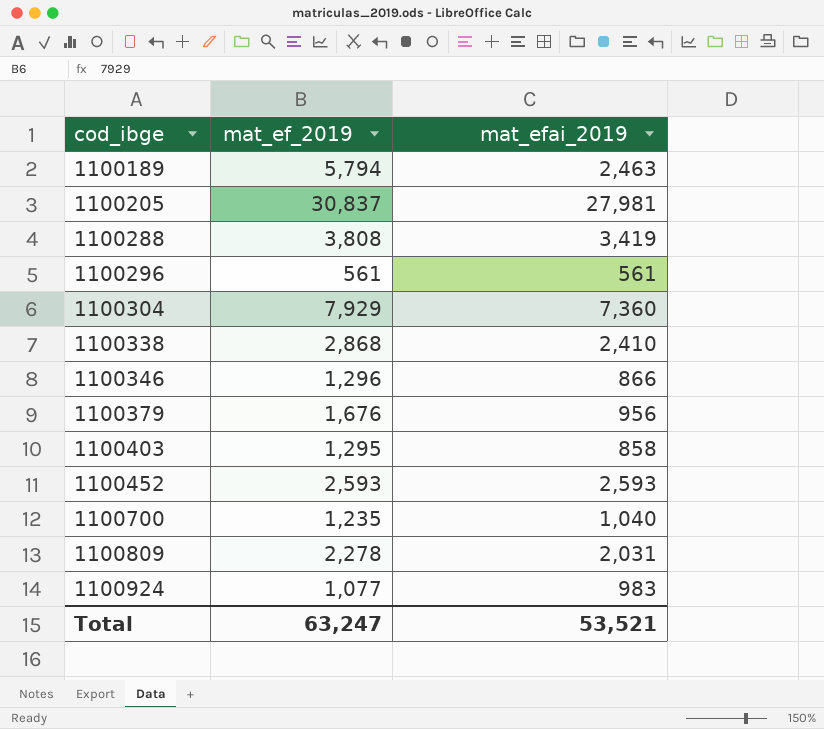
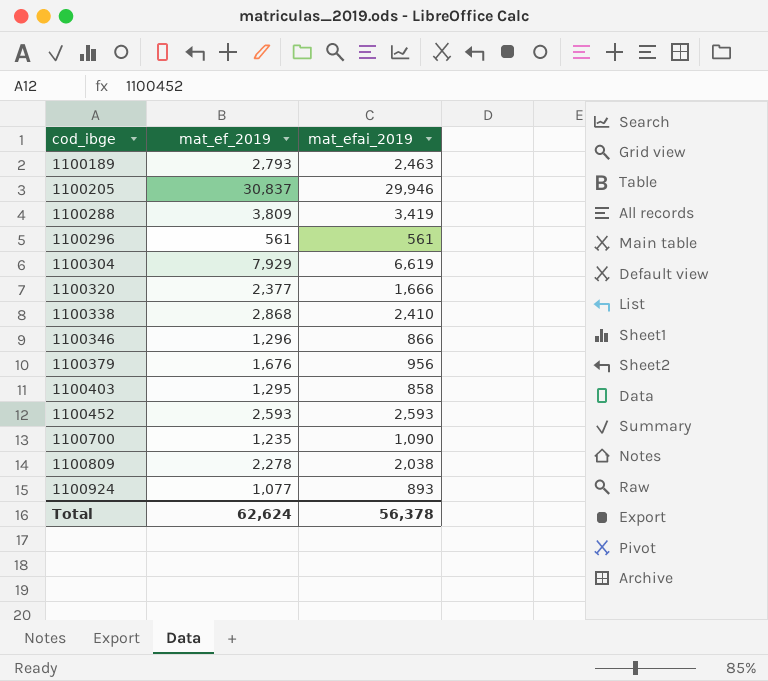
1100189 | mat_ef_2019: 5,794 -> 2,793
1100205 | mat_efai_2019: 27,981 -> 29,946
1100288 | mat_ef_2019: 3,808 -> 3,809
1100304 | mat_efai_2019: 7,360 -> 6,619
row 1100320: none -> 2,377 | 1,666
1100700 | mat_efai_2019: 1,040 -> 1,090
1100809 | mat_efai_2019: 2,031 -> 2,038
1100924 | mat_efai_2019: 983 -> 893
Total | mat_ef_2019: 63,247 -> 62,624
Total | mat_efai_2019: 53,521 -> 56,378

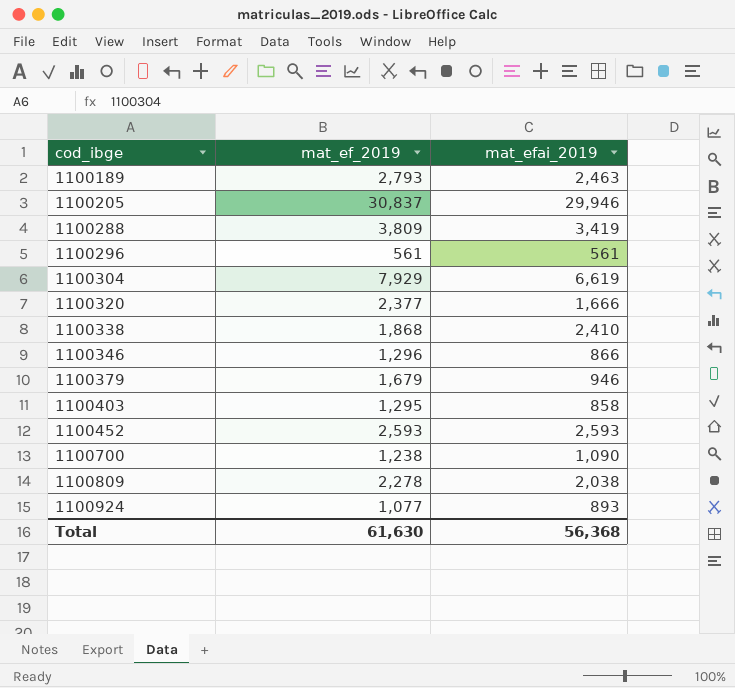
1100338 | mat_ef_2019: 2,868 -> 1,868
1100379 | mat_ef_2019: 1,676 -> 1,679
1100379 | mat_efai_2019: 956 -> 946
1100700 | mat_ef_2019: 1,235 -> 1,238
Total | mat_ef_2019: 62,624 -> 61,630
Total | mat_efai_2019: 56,378 -> 56,368

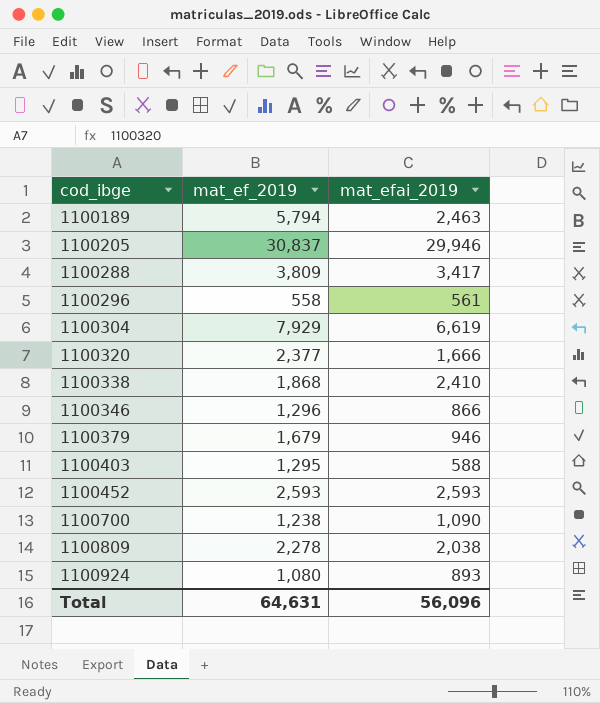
1100189 | mat_ef_2019: 2,793 -> 5,794
1100288 | mat_efai_2019: 3,419 -> 3,417
1100296 | mat_ef_2019: 561 -> 558
1100403 | mat_efai_2019: 858 -> 588
1100924 | mat_ef_2019: 1,077 -> 1,080
Total | mat_ef_2019: 61,630 -> 64,631
Total | mat_efai_2019: 56,368 -> 56,096

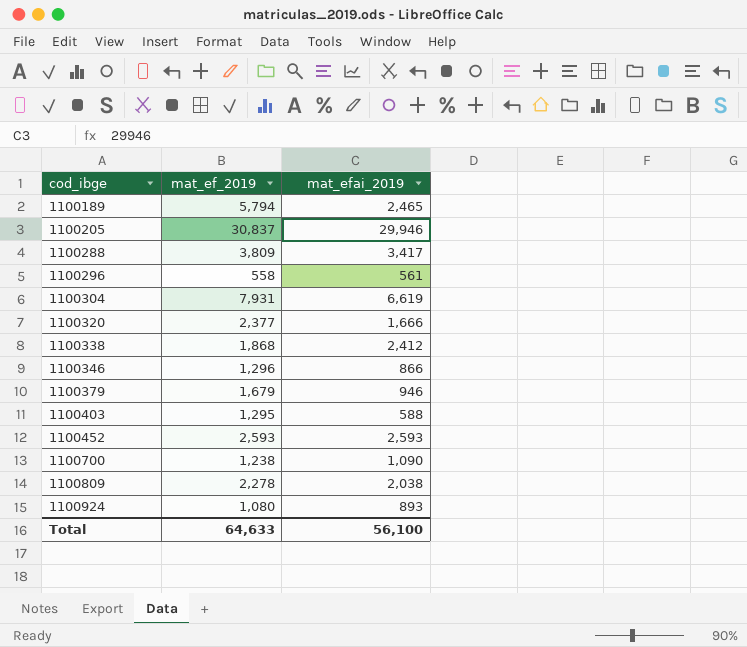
1100189 | mat_efai_2019: 2,463 -> 2,465
1100304 | mat_ef_2019: 7,929 -> 7,931
1100338 | mat_efai_2019: 2,410 -> 2,412
Total | mat_ef_2019: 64,631 -> 64,633
Total | mat_efai_2019: 56,096 -> 56,100

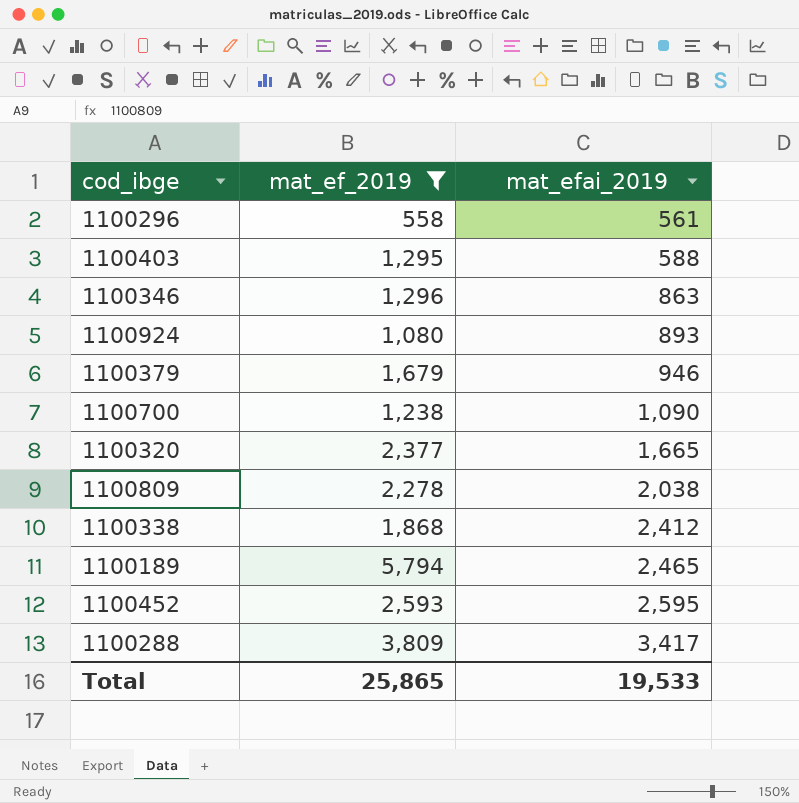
filter: none -> mat_ef_2019 <= 5,794
row order: cod_ibge ascending -> mat_efai_2019 ascending
1100346 | mat_efai_2019: 866 -> 863
1100320 | mat_efai_2019: 1,666 -> 1,665
1100452 | mat_efai_2019: 2,593 -> 2,595
Total | mat_ef_2019: 64,633 -> 25,865
Total | mat_efai_2019: 56,100 -> 19,533

